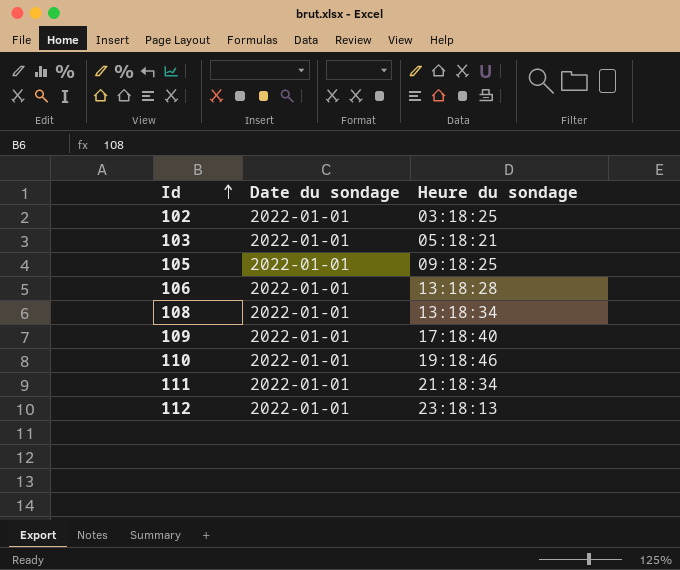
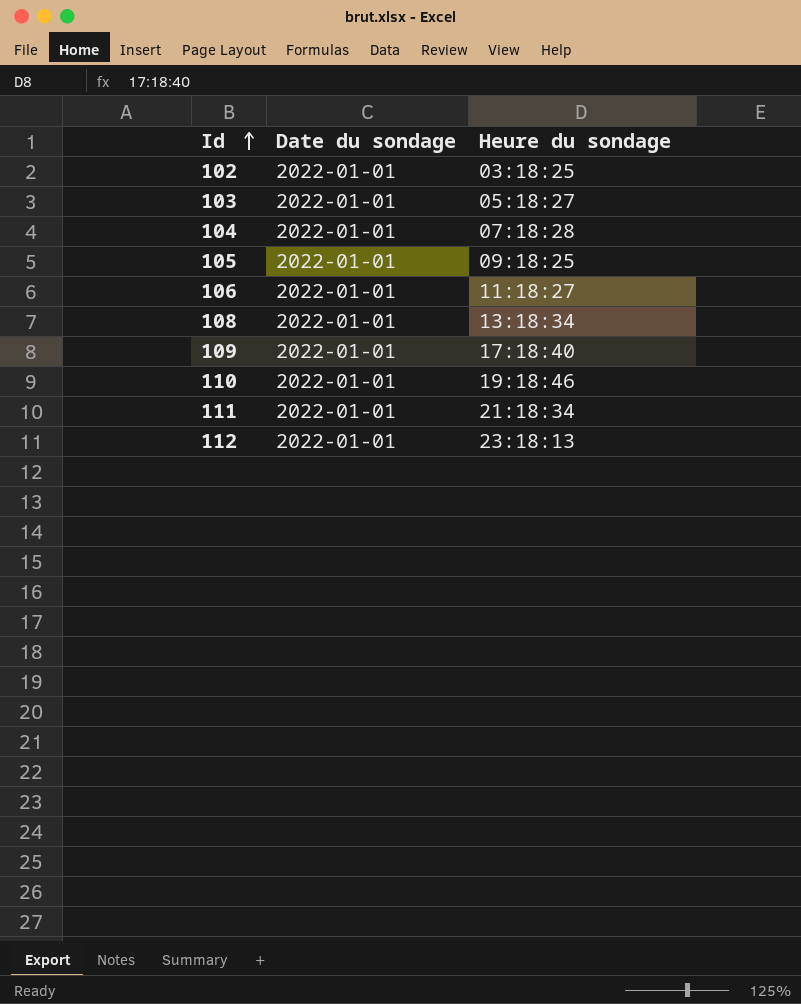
103 | Heure du sondage: 05:18:21 -> 05:18:27
row 104: none -> 2022-01-01 | 07:18:28
106 | Heure du sondage: 13:18:28 -> 11:18:27

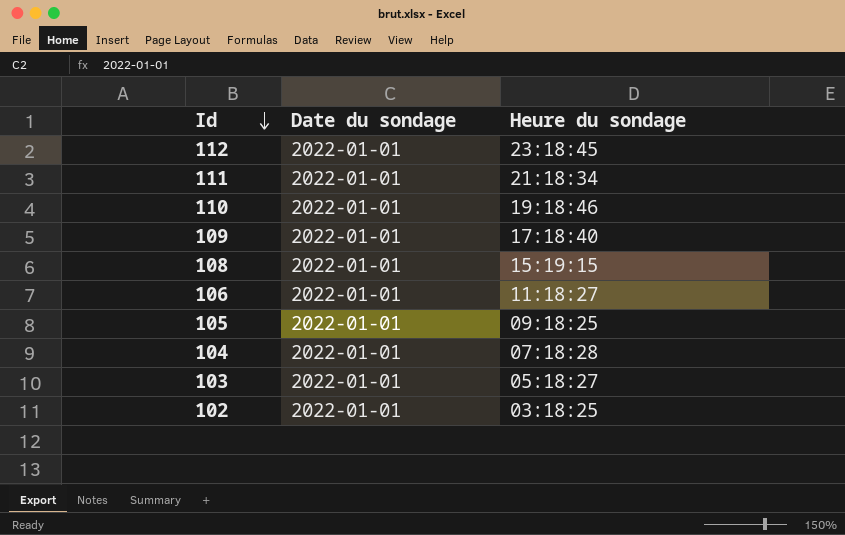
row order: Id ascending -> Id descending
112 | Heure du sondage: 23:18:13 -> 23:18:45
108 | Heure du sondage: 13:18:34 -> 15:19:15

